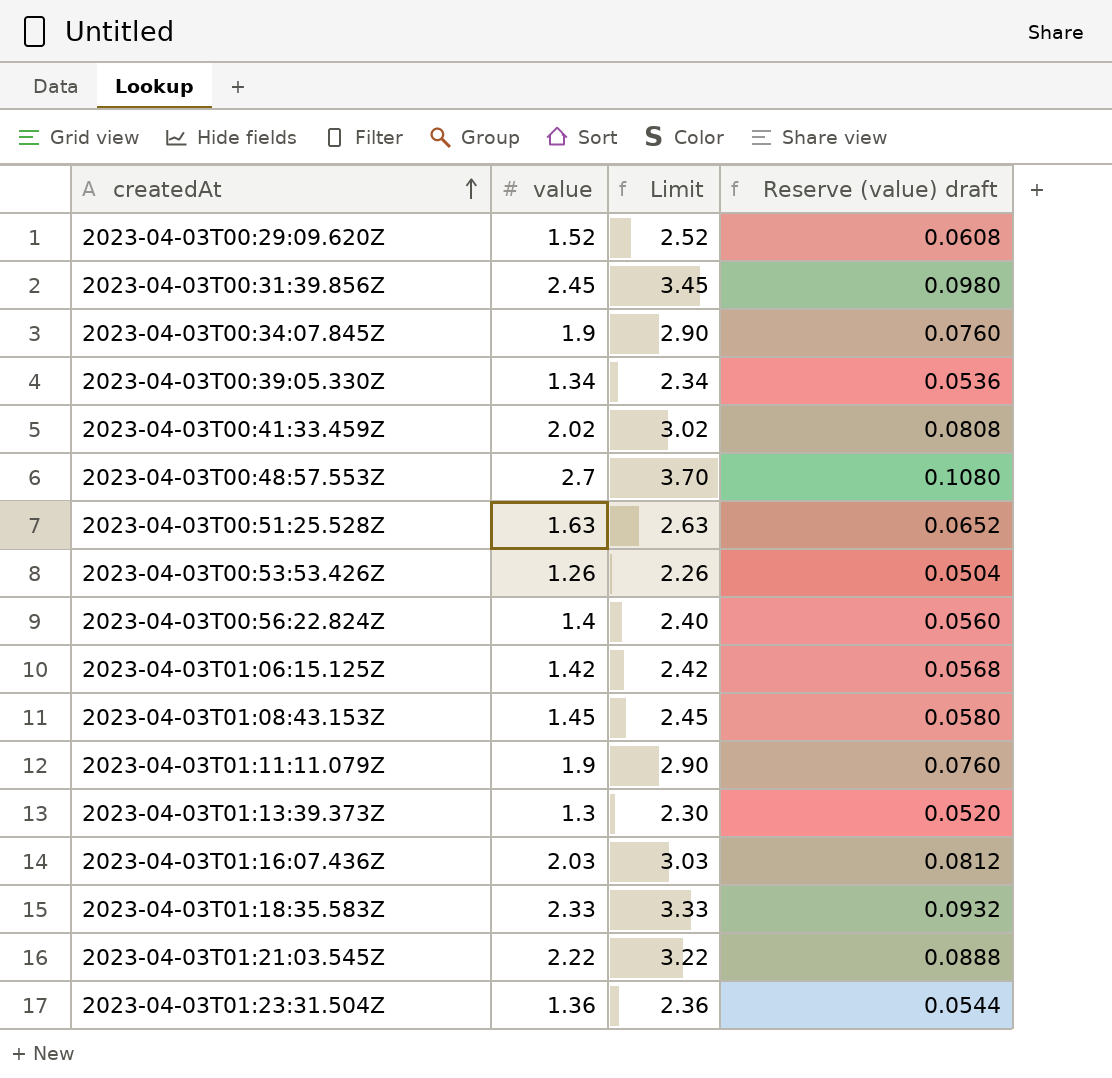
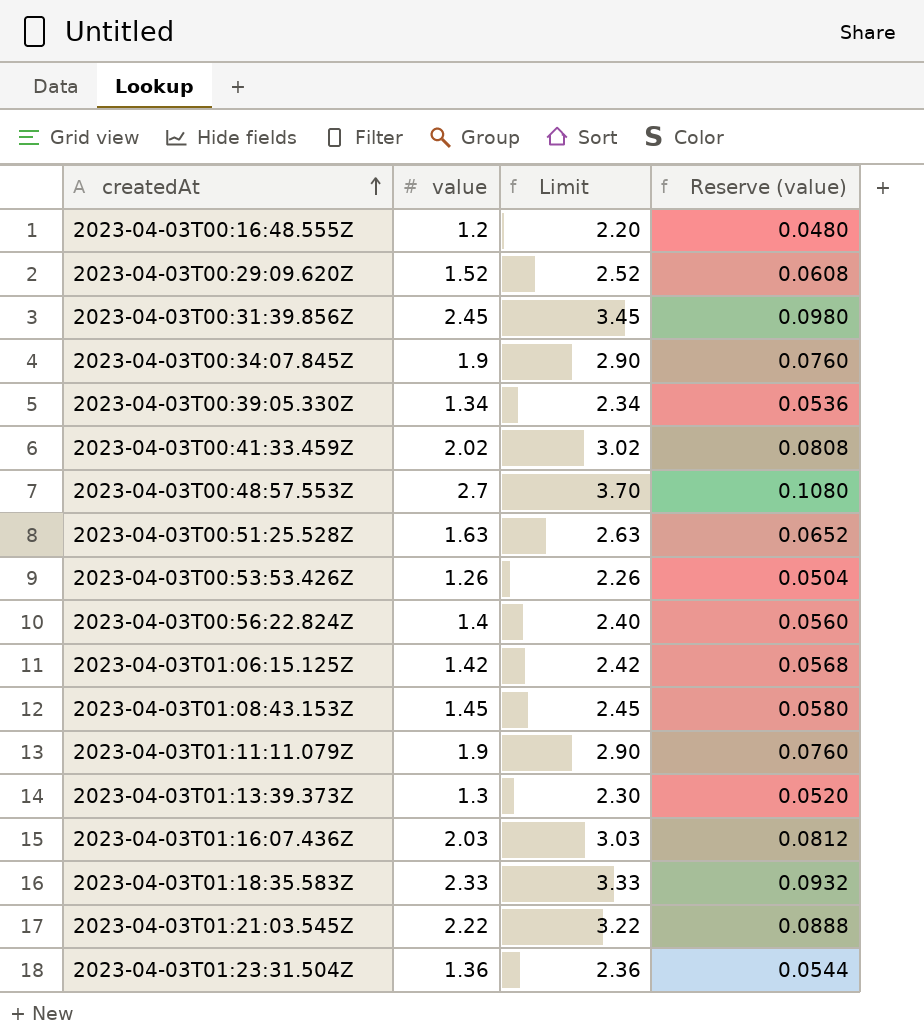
column name: Reserve (value) draft -> Reserve (value)
row 2023-04-03T00:16:48.555Z: none -> 1.2 | 2.20 | 0.0480

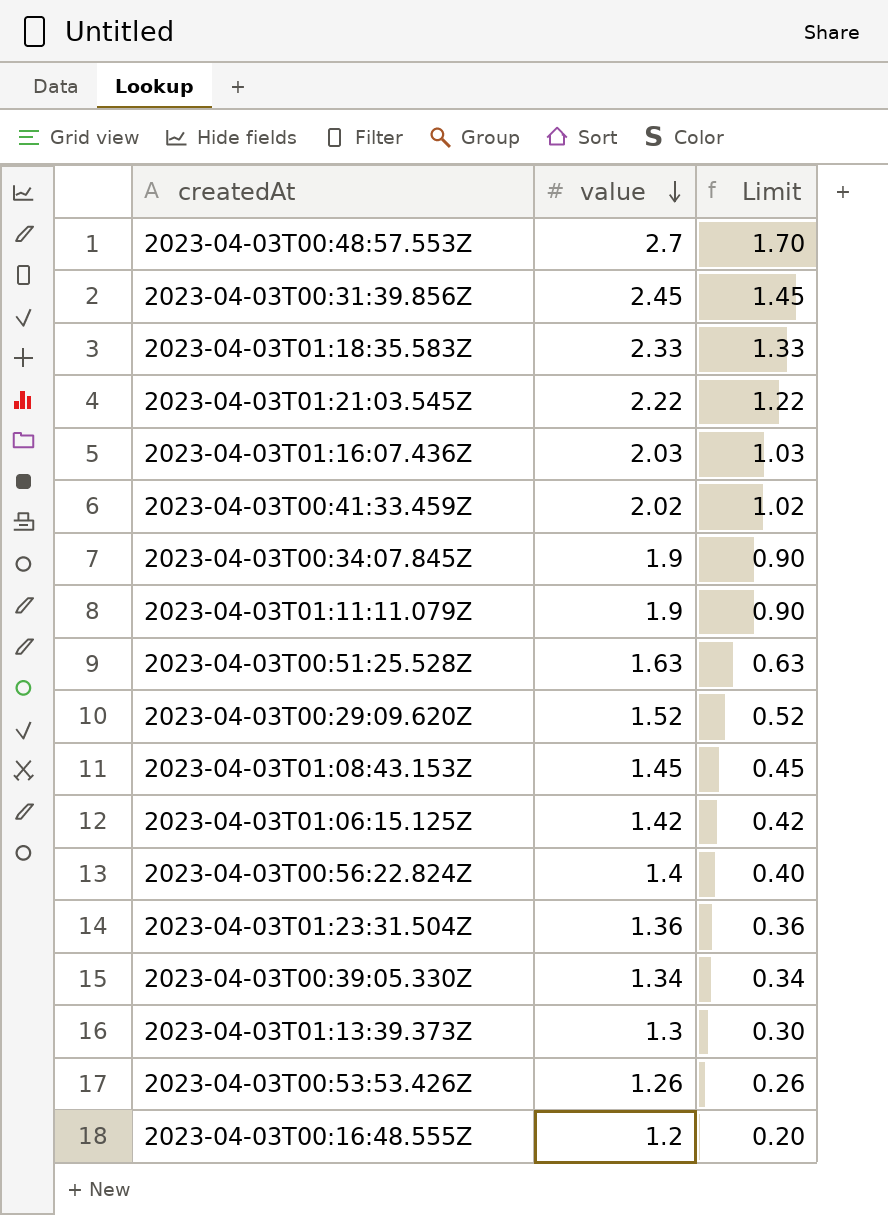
row order: createdAt ascending -> value descending
column Reserve (value) | formula: [value] * 0.04 -> none
column Limit | formula: [value] + 1 -> [value] - 1

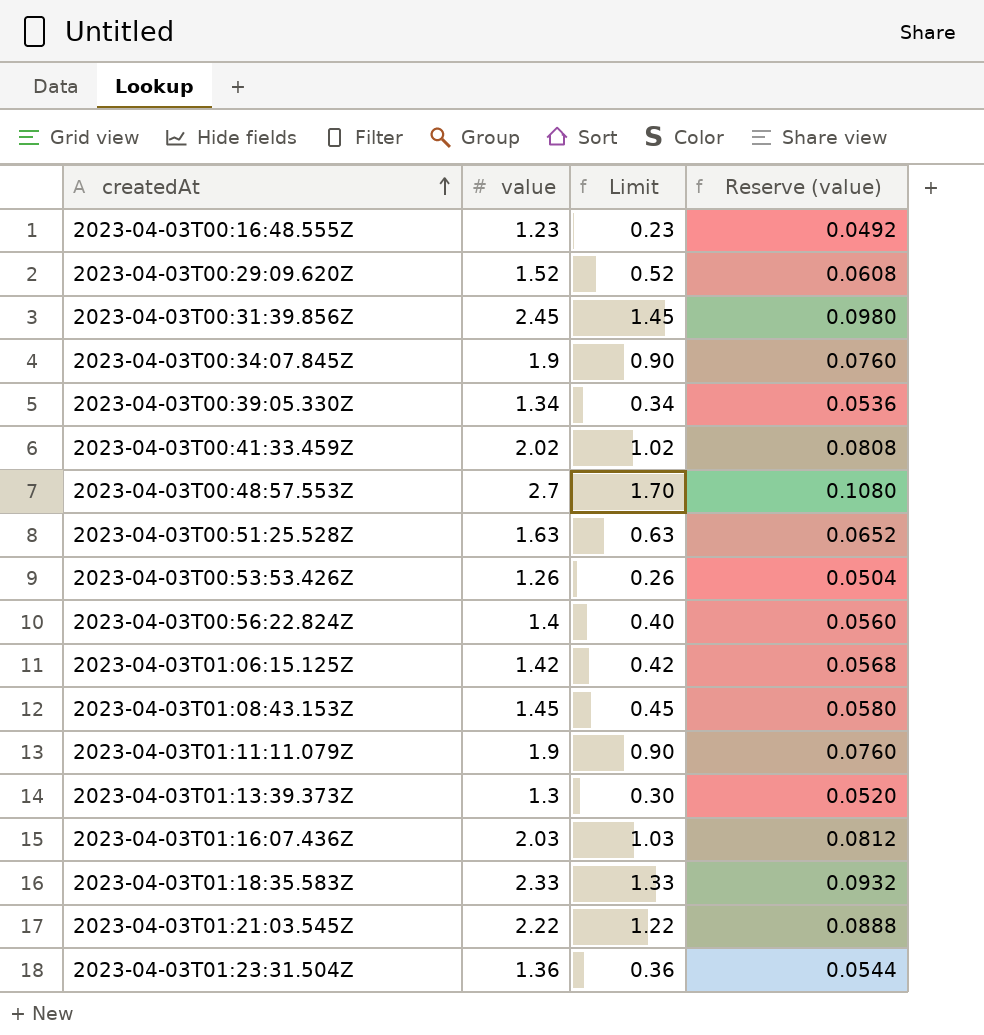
row order: value descending -> createdAt ascending
column Reserve (value) | formula: none -> [value] * 0.04
2023-04-03T00:16:48.555Z | value: 1.2 -> 1.23
2023-04-03T00:16:48.555Z | Limit: 0.20 -> 0.23

